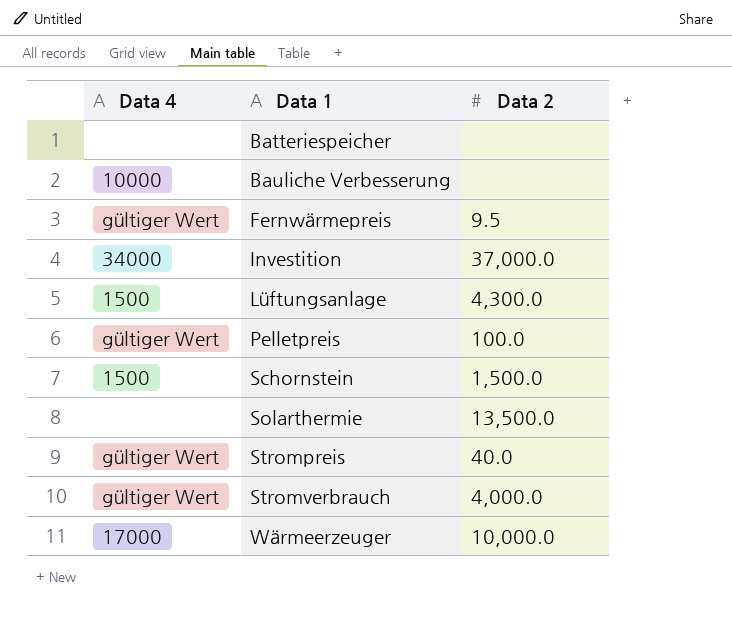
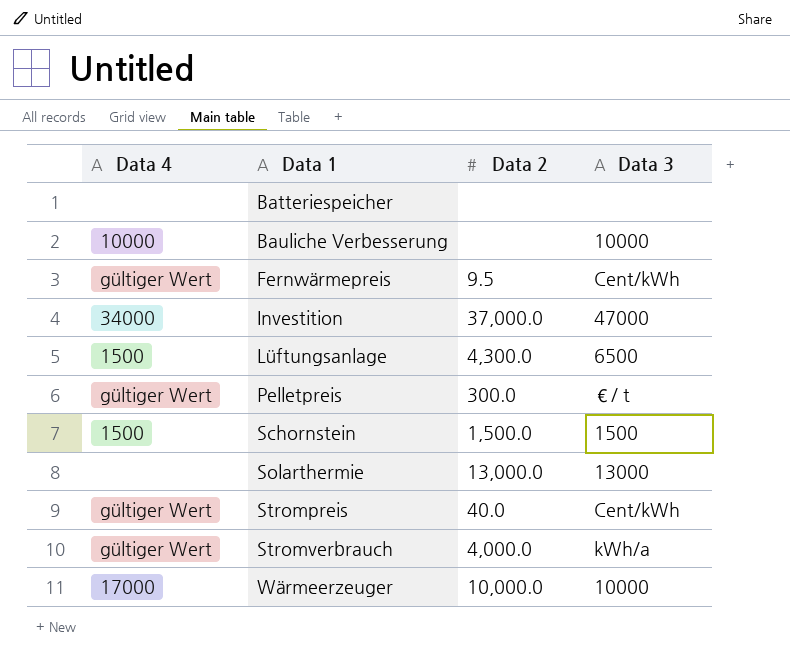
column Data 3 | position: none -> 4
Pelletpreis | Data 2: 100.0 -> 300.0
Solarthermie | Data 2: 13,500.0 -> 13,000.0

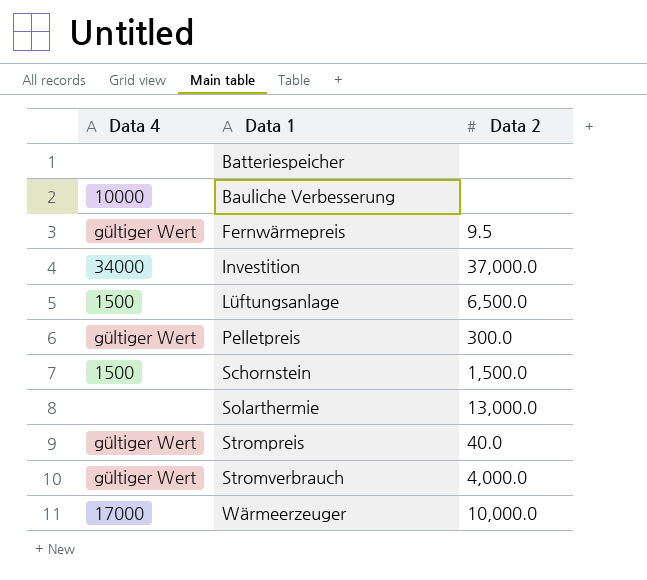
column Data 3 | position: 4 -> none
Lüftungsanlage | Data 2: 4,300.0 -> 6,500.0

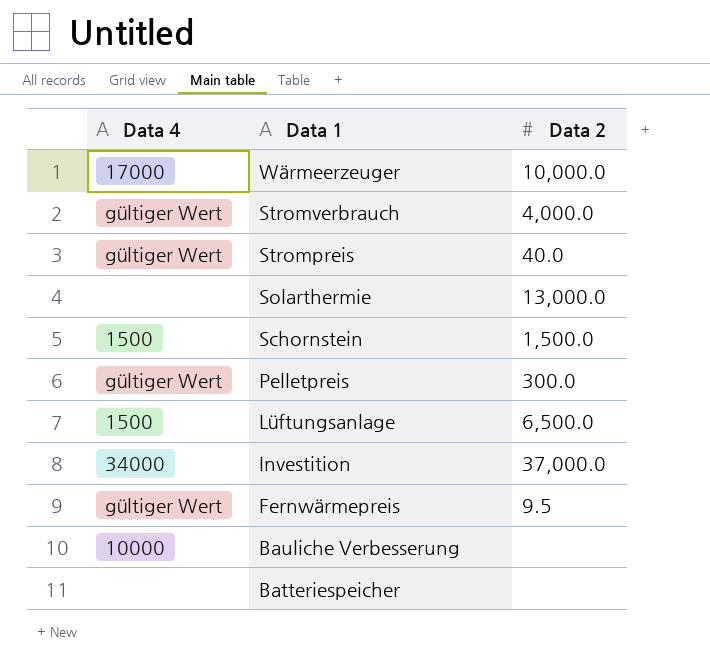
row order: Data 1 ascending -> Data 1 descending

